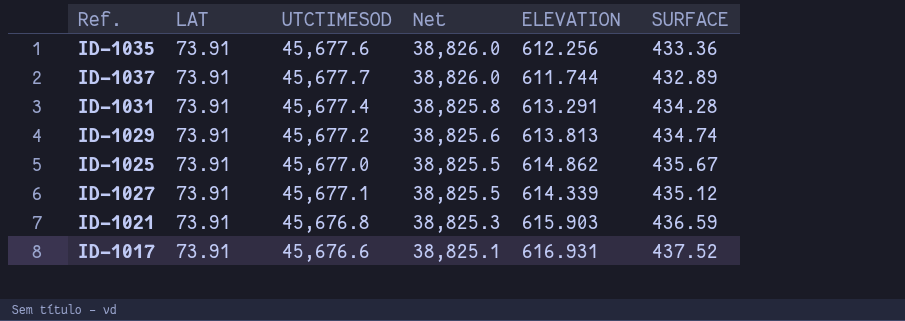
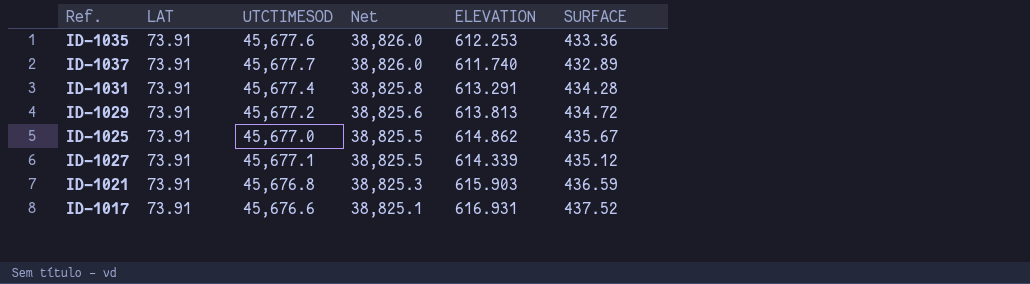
ID-1035 | ELEVATION: 612.256 -> 612.253
ID-1037 | ELEVATION: 611.744 -> 611.740
ID-1029 | SURFACE: 434.74 -> 434.72

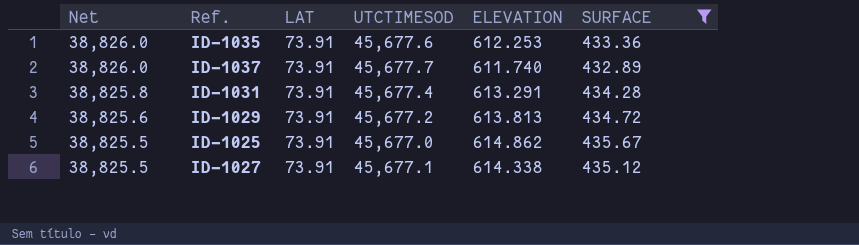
filter: none -> SURFACE <= 435.67
column Net | position: 4 -> 1
ID-1027 | ELEVATION: 614.339 -> 614.338

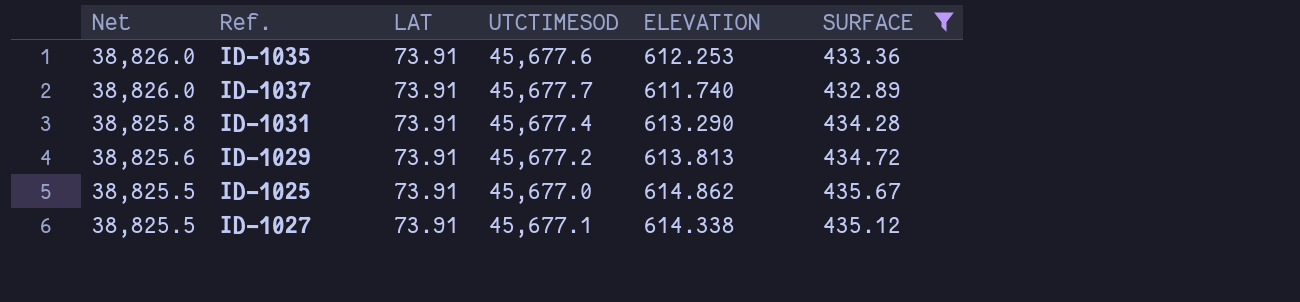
ID-1031 | ELEVATION: 613.291 -> 613.290

